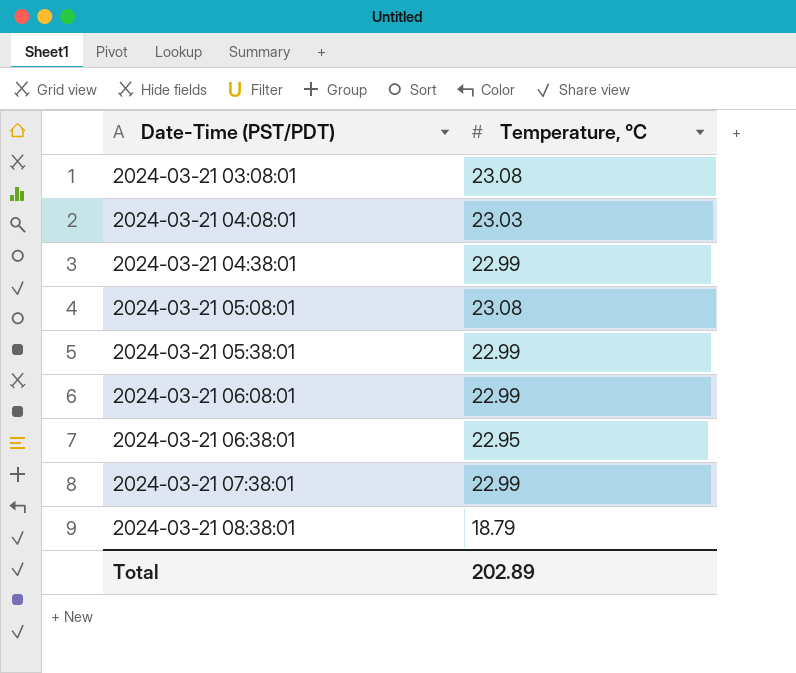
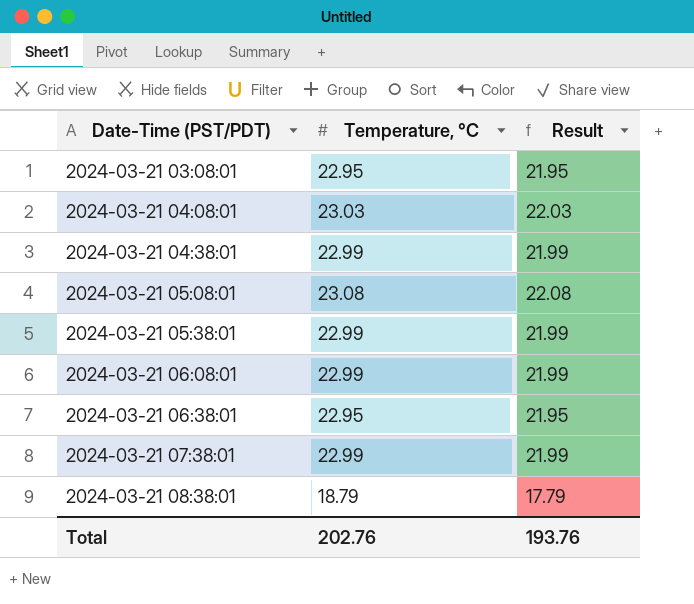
column Result | formula: none -> [Temperature, °C] - 1
2024-03-21 03:08:01 | Temperature, °C: 23.08 -> 22.95
Total | Temperature, °C: 202.89 -> 202.76

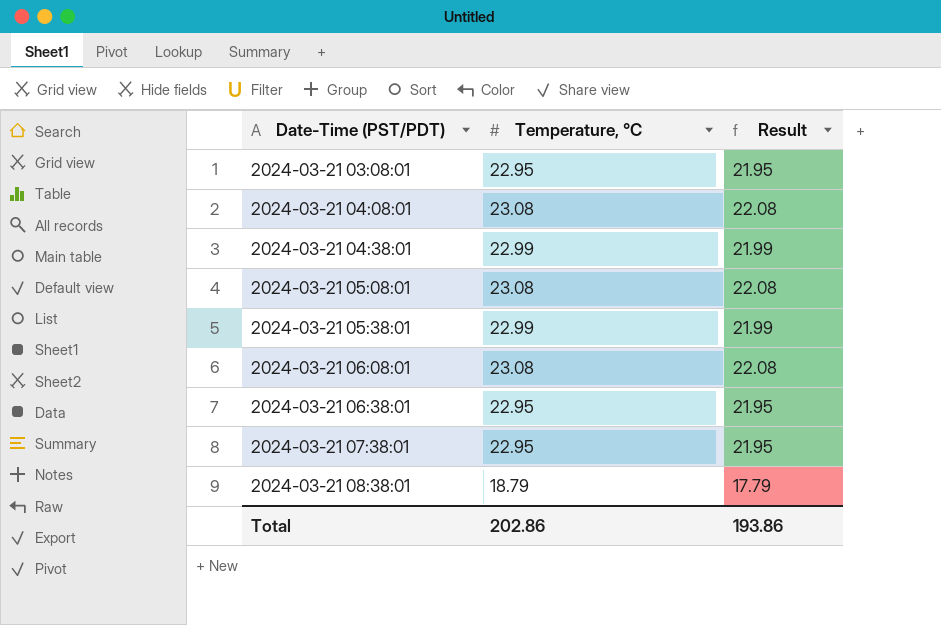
2024-03-21 04:08:01 | Temperature, °C: 23.03 -> 23.08
2024-03-21 04:08:01 | Result: 22.03 -> 22.08
2024-03-21 06:08:01 | Temperature, °C: 22.99 -> 23.08
2024-03-21 06:08:01 | Result: 21.99 -> 22.08
2024-03-21 07:38:01 | Temperature, °C: 22.99 -> 22.95
2024-03-21 07:38:01 | Result: 21.99 -> 21.95
Total | Temperature, °C: 202.76 -> 202.86
Total | Result: 193.76 -> 193.86

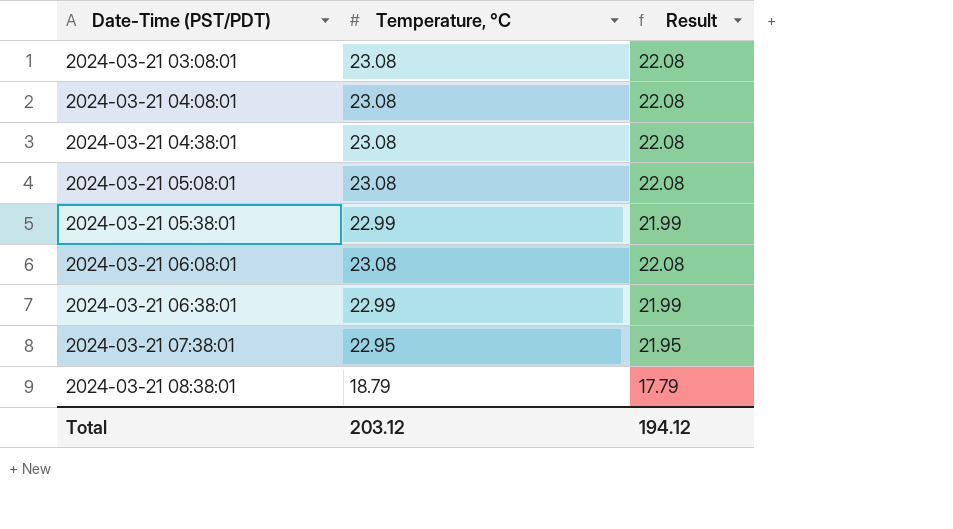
2024-03-21 03:08:01 | Temperature, °C: 22.95 -> 23.08
2024-03-21 03:08:01 | Result: 21.95 -> 22.08
2024-03-21 04:38:01 | Temperature, °C: 22.99 -> 23.08
2024-03-21 04:38:01 | Result: 21.99 -> 22.08
2024-03-21 06:38:01 | Temperature, °C: 22.95 -> 22.99
2024-03-21 06:38:01 | Result: 21.95 -> 21.99
Total | Temperature, °C: 202.86 -> 203.12
Total | Result: 193.86 -> 194.12

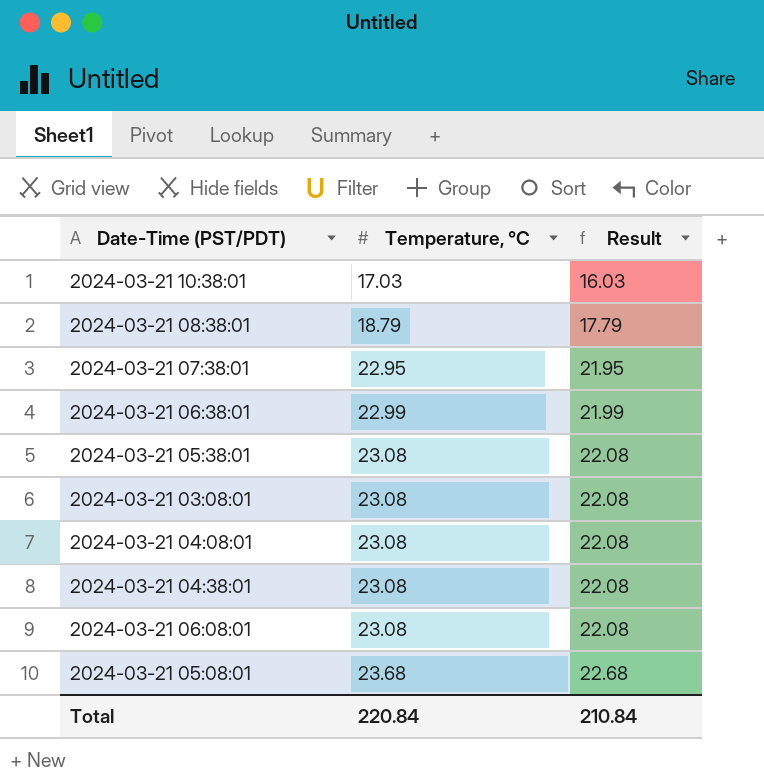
row order: Date-Time (PST/PDT) ascending -> Temperature, °C ascending
row 2024-03-21 10:38:01: none -> 17.03 | 16.03
2024-03-21 05:38:01 | Temperature, °C: 22.99 -> 23.08
2024-03-21 05:38:01 | Result: 21.99 -> 22.08
2024-03-21 05:08:01 | Temperature, °C: 23.08 -> 23.68
2024-03-21 05:08:01 | Result: 22.08 -> 22.68
Total | Temperature, °C: 203.12 -> 220.84
Total | Result: 194.12 -> 210.84

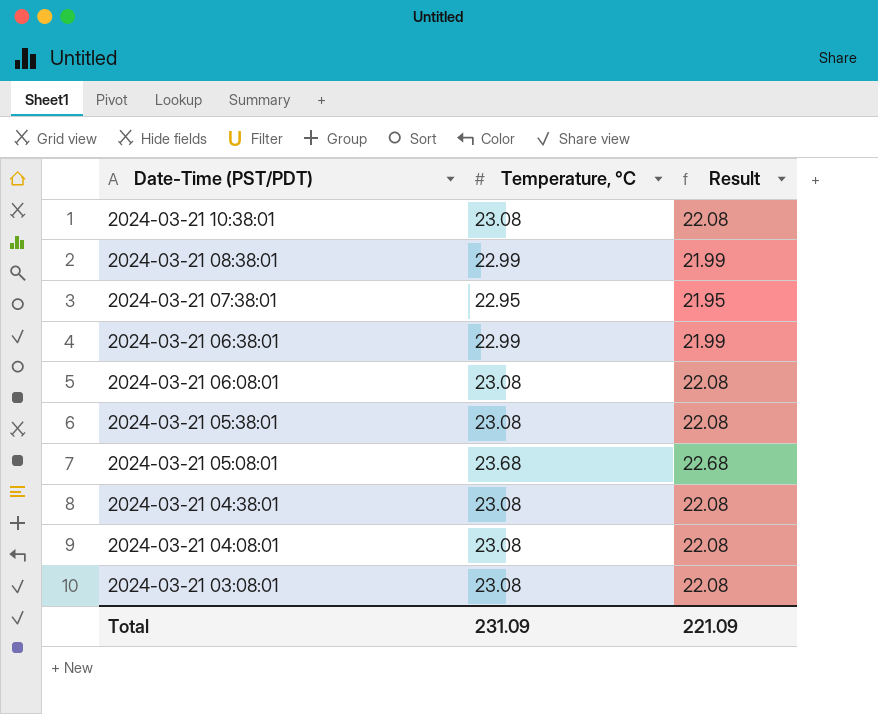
row order: Temperature, °C ascending -> Date-Time (PST/PDT) descending
2024-03-21 10:38:01 | Temperature, °C: 17.03 -> 23.08
2024-03-21 10:38:01 | Result: 16.03 -> 22.08
2024-03-21 08:38:01 | Temperature, °C: 18.79 -> 22.99
2024-03-21 08:38:01 | Result: 17.79 -> 21.99
Total | Temperature, °C: 220.84 -> 231.09
Total | Result: 210.84 -> 221.09

